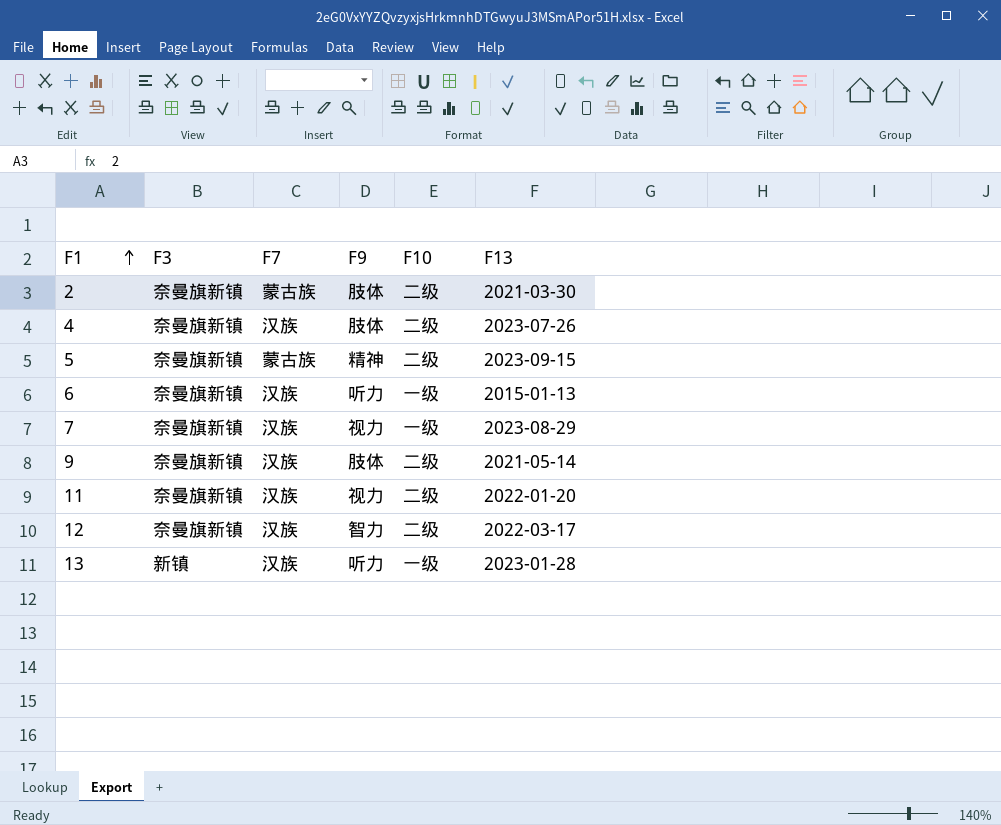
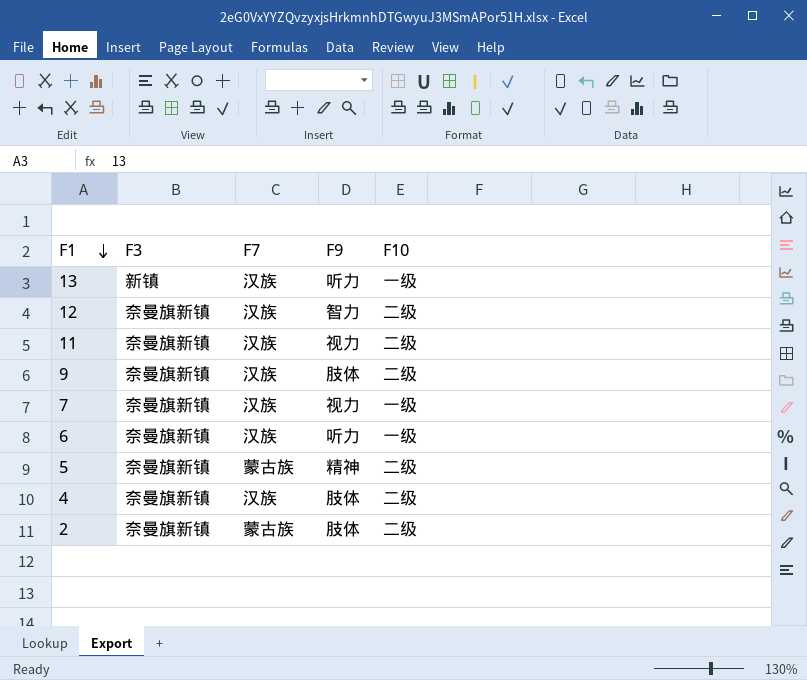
row order: F1 ascending -> F1 descending
column F13 | position: 6 -> none

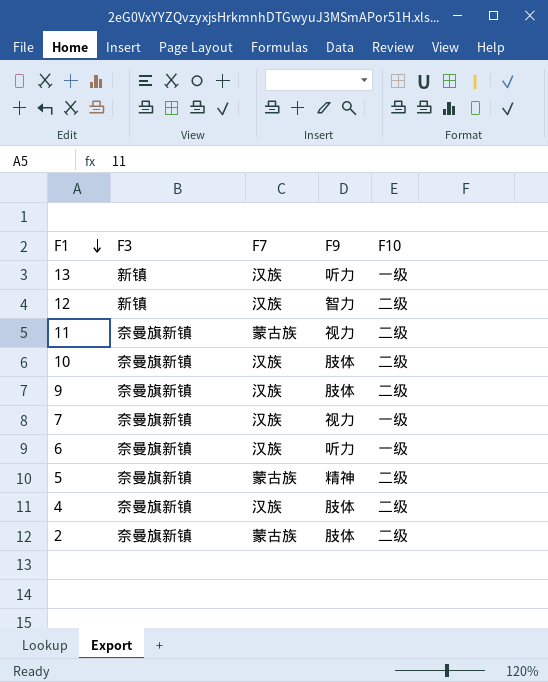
12 | F3: 奈曼旗新镇 -> 新镇
11 | F7: 汉族 -> 蒙古族
row 10: none -> 奈曼旗新镇 | 汉族 | 肢体 | 二级

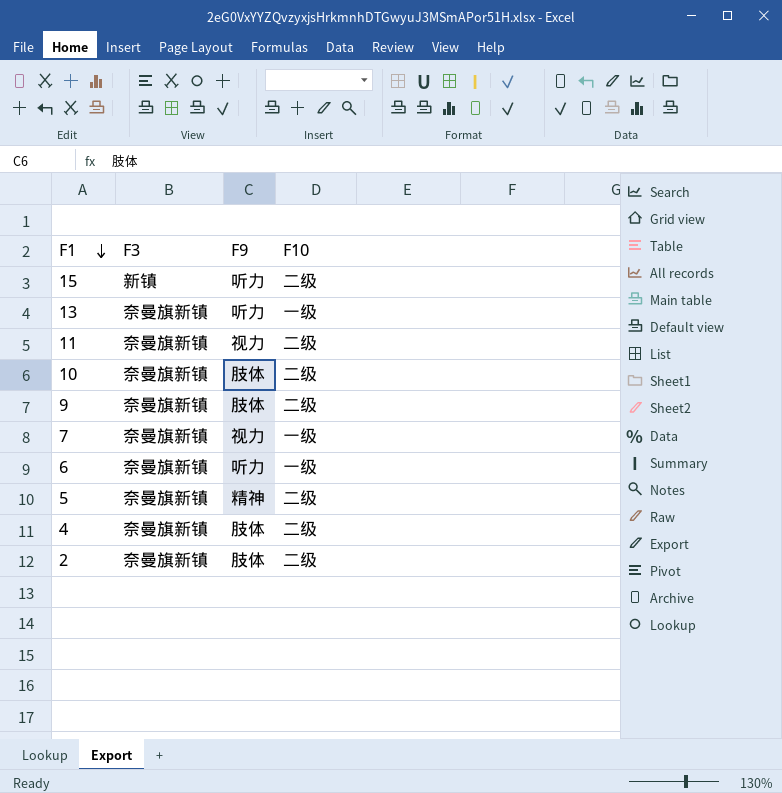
column F7 | position: 3 -> none
row 12: 新镇 | 汉族 | 智力 | 二级 -> none
row 15: none -> 新镇 | 听力 | 二级
13 | F3: 新镇 -> 奈曼旗新镇

